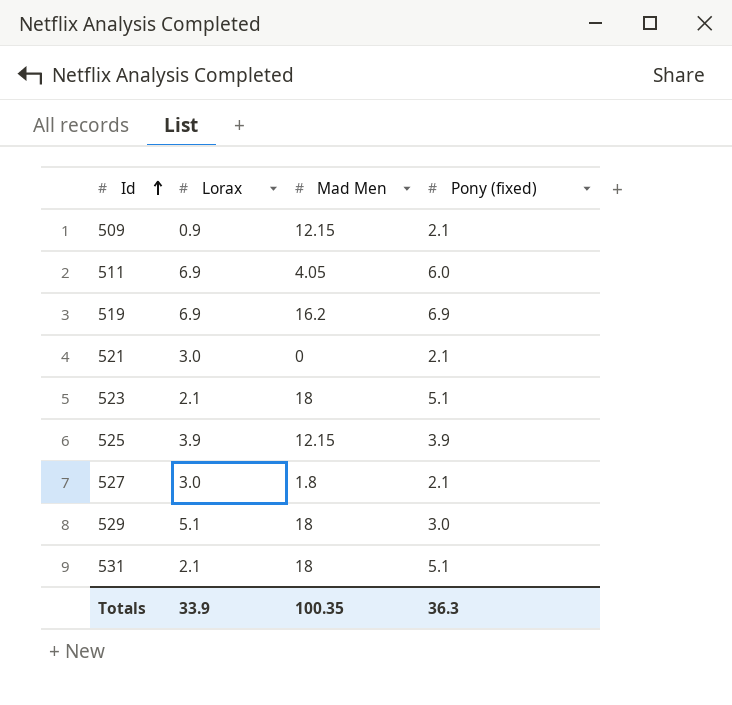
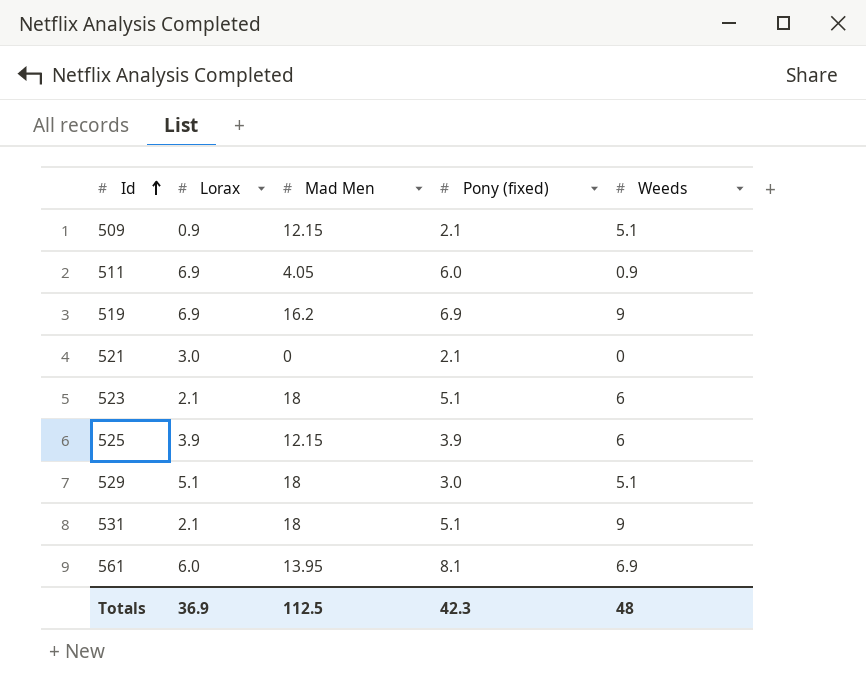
column Weeds | position: none -> 5
row 527: 3.0 | 1.8 | 2.1 -> none
row 561: none -> 6.0 | 13.95 | 8.1 | 6.9
Totals | Lorax: 33.9 -> 36.9
Totals | Mad Men: 100.35 -> 112.5
Totals | Pony (fixed): 36.3 -> 42.3

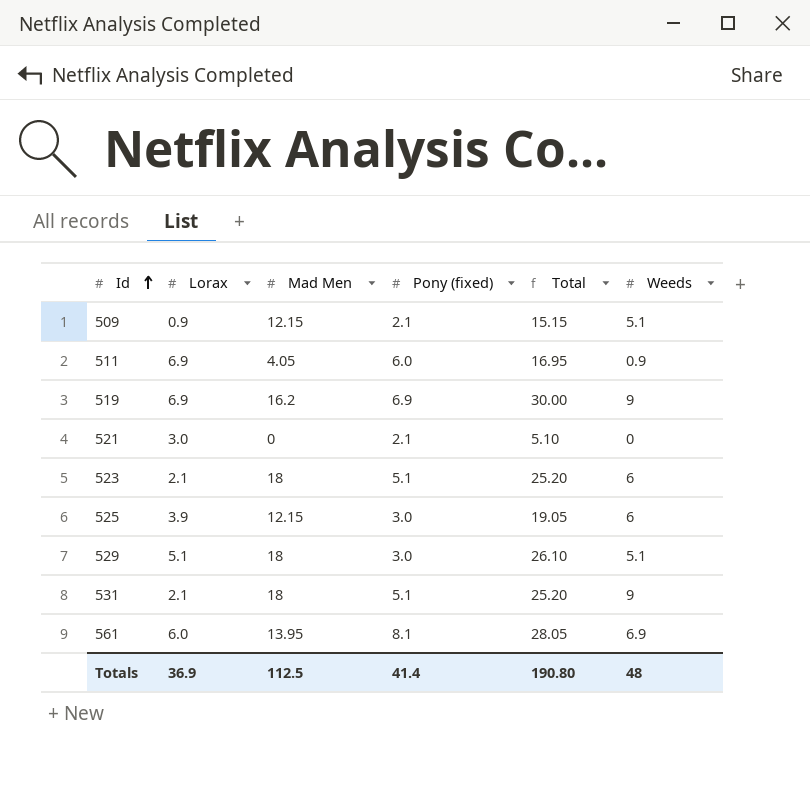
column Total | formula: none -> [Lorax] + [Mad Men] + [Pony (fixed)]
525 | Pony (fixed): 3.9 -> 3.0
Totals | Pony (fixed): 42.3 -> 41.4

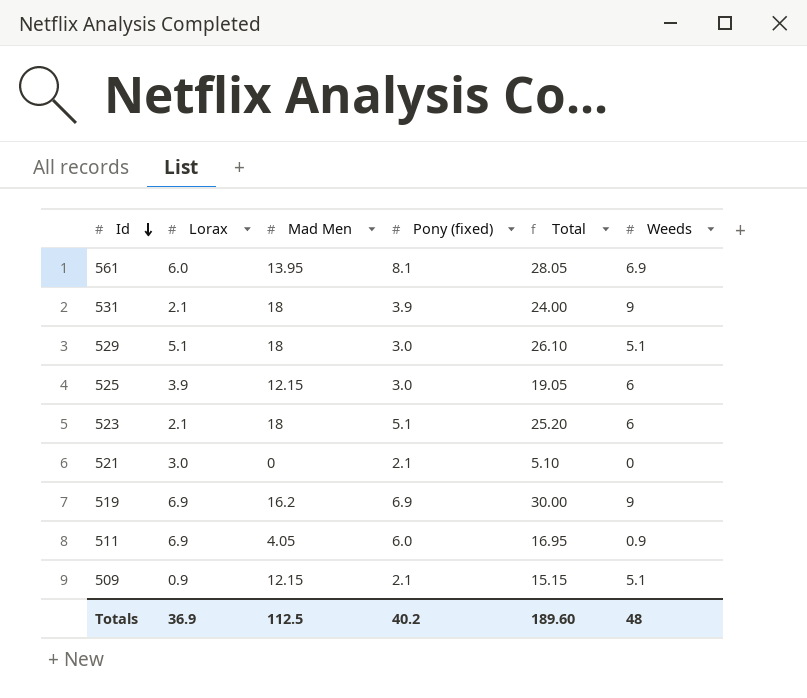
row order: Id ascending -> Id descending
531 | Pony (fixed): 5.1 -> 3.9
531 | Total: 25.20 -> 24.00
Totals | Pony (fixed): 41.4 -> 40.2
Totals | Total: 190.80 -> 189.60

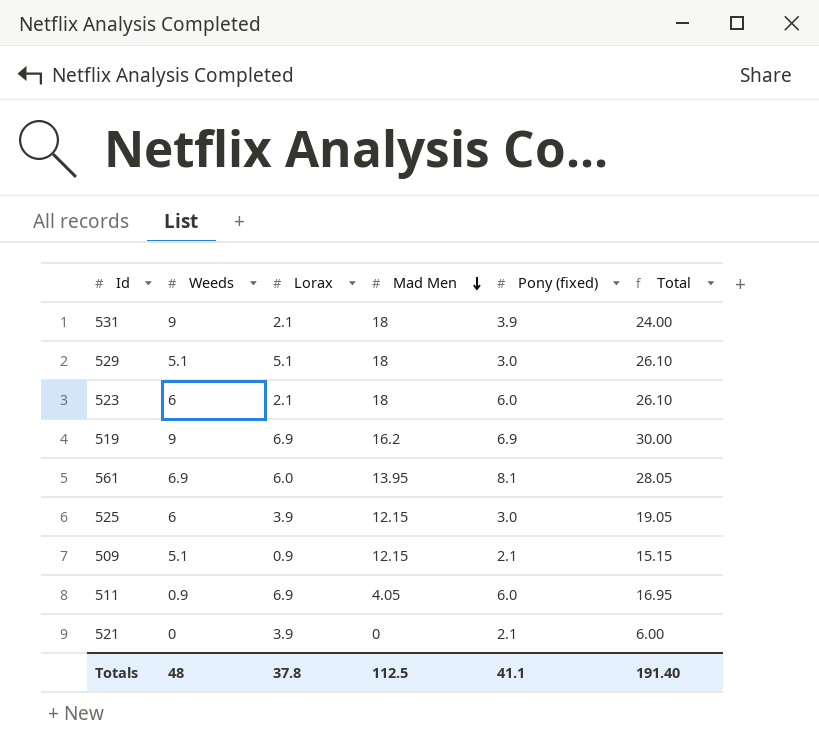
row order: Id descending -> Mad Men descending
column Weeds | position: 6 -> 2
523 | Pony (fixed): 5.1 -> 6.0
523 | Total: 25.20 -> 26.10
521 | Lorax: 3.0 -> 3.9
521 | Total: 5.10 -> 6.00
Totals | Lorax: 36.9 -> 37.8
Totals | Pony (fixed): 40.2 -> 41.1
Totals | Total: 189.60 -> 191.40

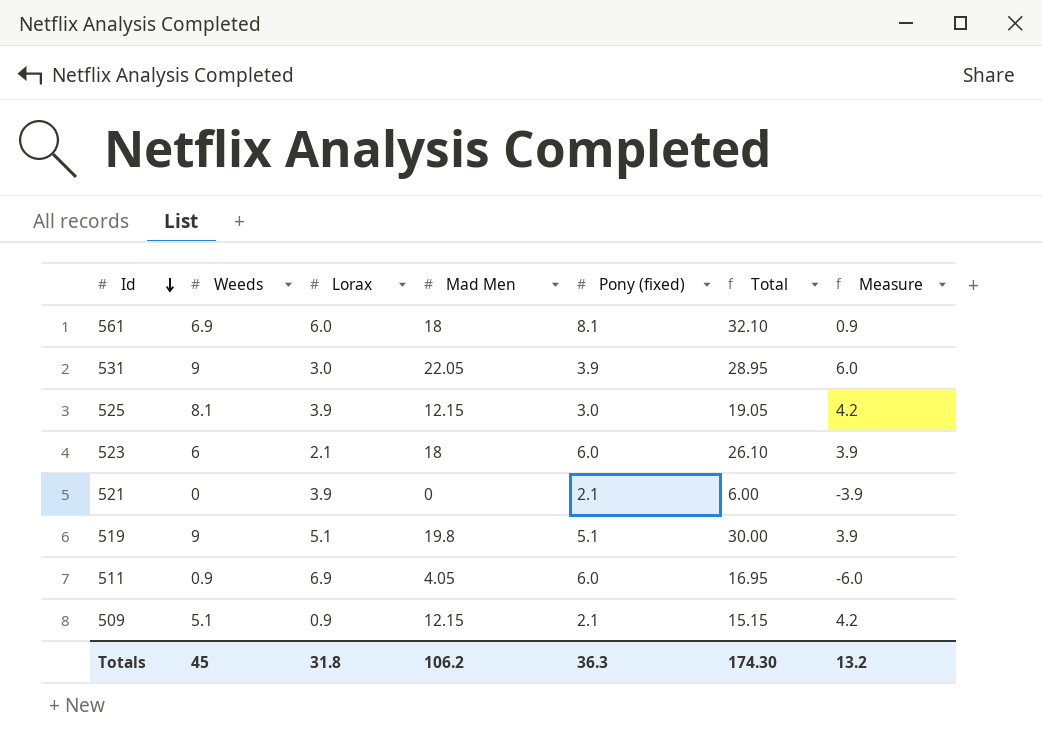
row order: Mad Men descending -> Id descending
column Measure | formula: none -> [Weeds] - [Lorax]
row 529: 5.1 | 5.1 | 18 | 3.0 | 26.10 -> none
561 | Mad Men: 13.95 -> 18
561 | Total: 28.05 -> 32.10
531 | Lorax: 2.1 -> 3.0
531 | Mad Men: 18 -> 22.05
531 | Total: 24.00 -> 28.95
525 | Weeds: 6 -> 8.1
519 | Lorax: 6.9 -> 5.1
519 | Mad Men: 16.2 -> 19.8
519 | Pony (fixed): 6.9 -> 5.1
Totals | Weeds: 48 -> 45
Totals | Lorax: 37.8 -> 31.8
Totals | Mad Men: 112.5 -> 106.2
Totals | Pony (fixed): 41.1 -> 36.3
Totals | Total: 191.40 -> 174.30

